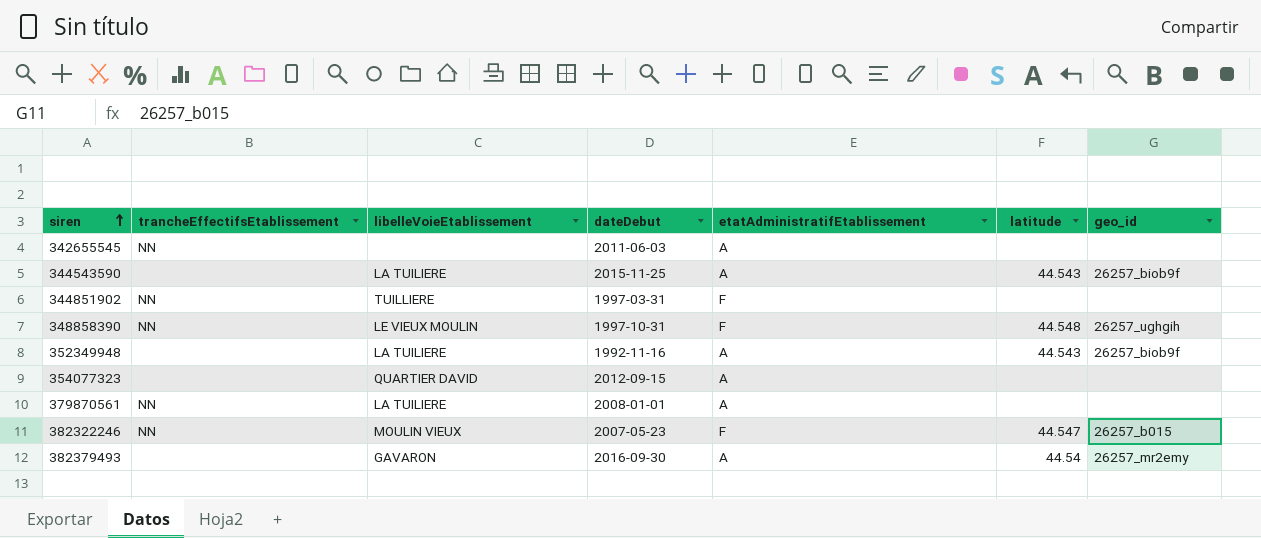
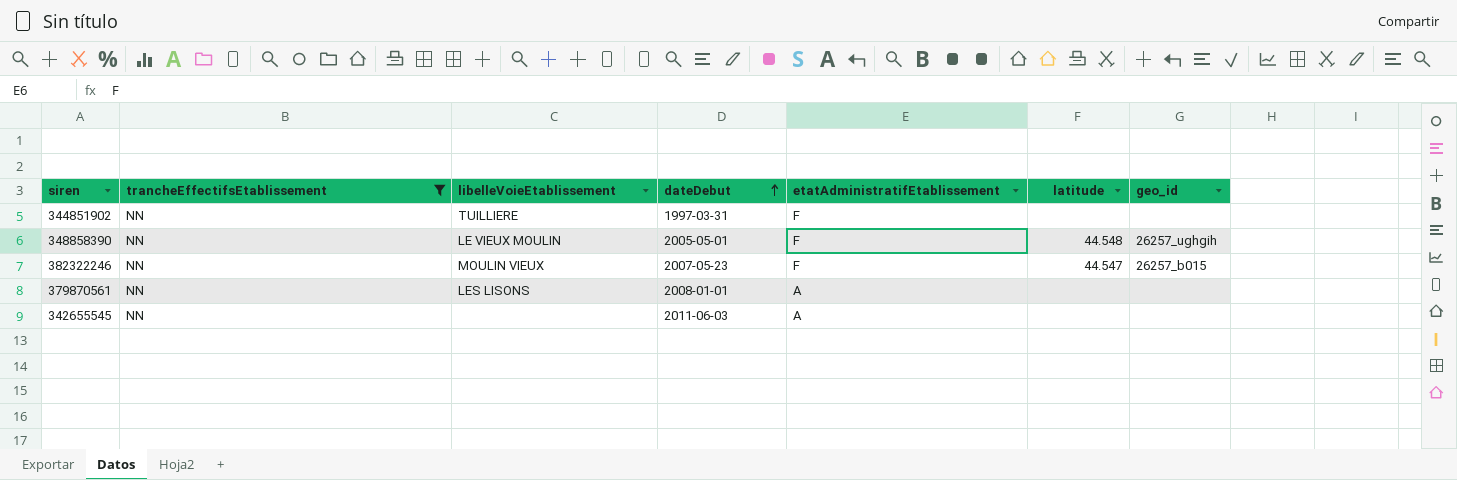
filter: none -> trancheEffectifsEtablissement = NN
row order: siren ascending -> dateDebut ascending
348858390 | dateDebut: 1997-10-31 -> 2005-05-01
379870561 | libelleVoieEtablissement: LA TUILIERE -> LES LISONS

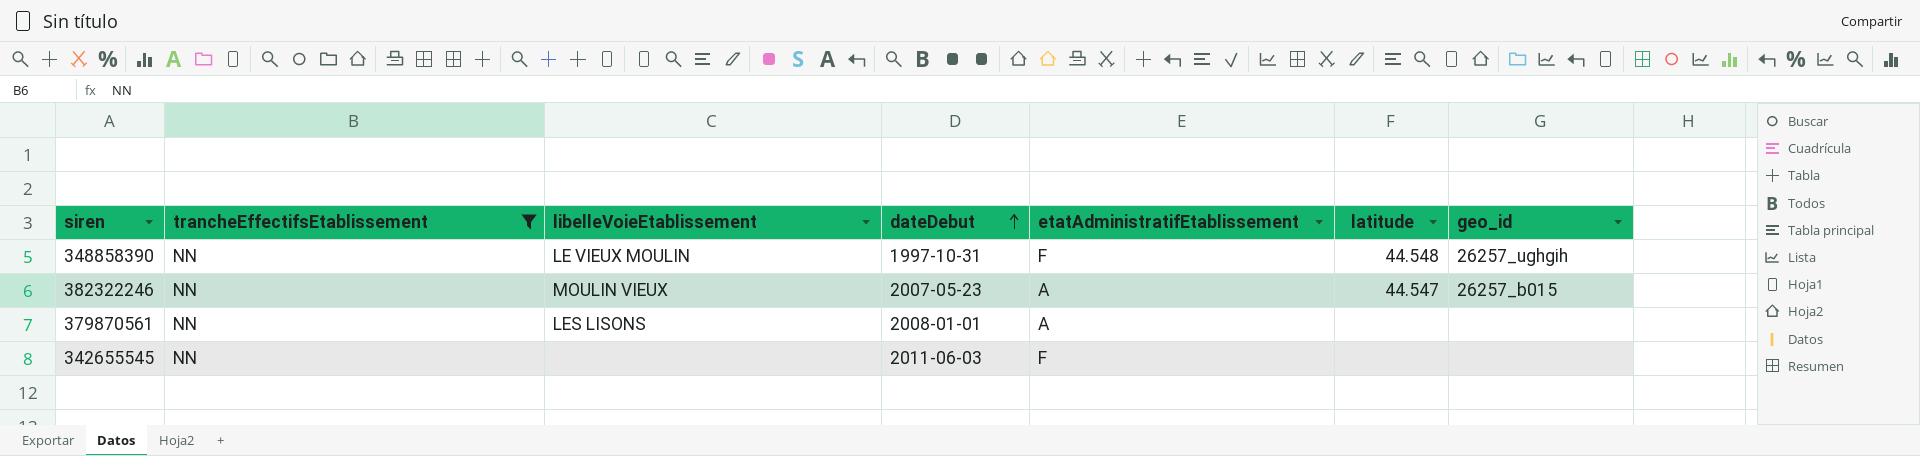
row 344851902: NN | TUILLIERE | 1997-03-31 | F | none | none -> none
348858390 | dateDebut: 2005-05-01 -> 1997-10-31
382322246 | etatAdministratifEtablissement: F -> A
342655545 | etatAdministratifEtablissement: A -> F

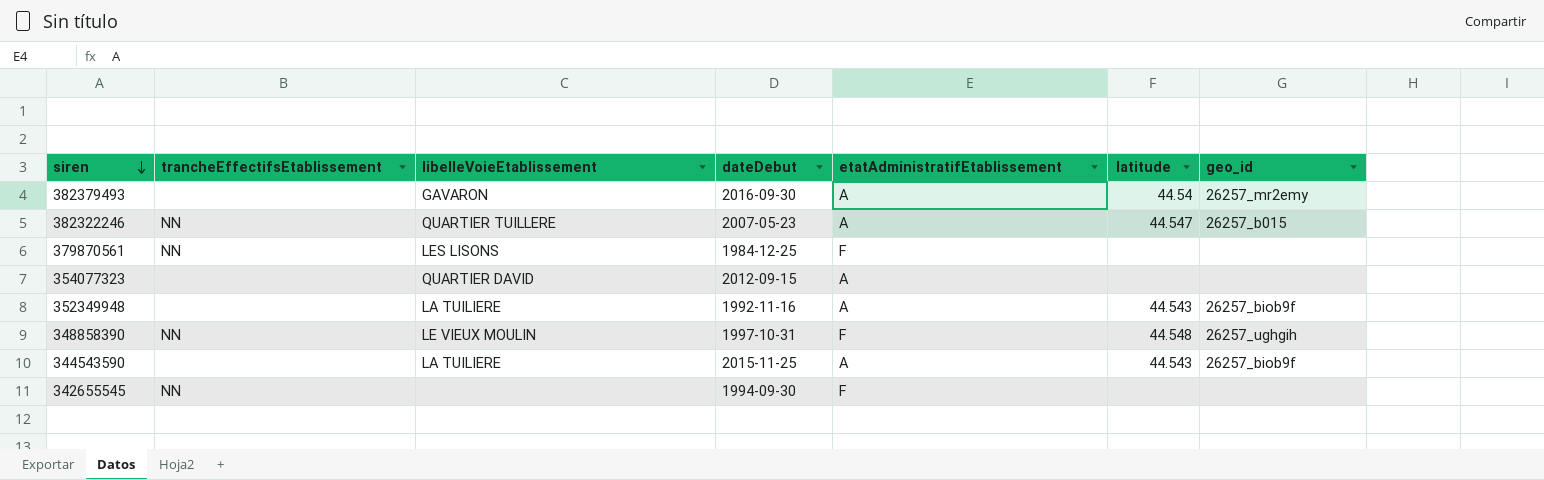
filter: trancheEffectifsEtablissement = NN -> none
row order: dateDebut ascending -> siren descending
382322246 | libelleVoieEtablissement: MOULIN VIEUX -> QUARTIER TUILLERE
379870561 | dateDebut: 2008-01-01 -> 1984-12-25
379870561 | etatAdministratifEtablissement: A -> F
342655545 | dateDebut: 2011-06-03 -> 1994-09-30

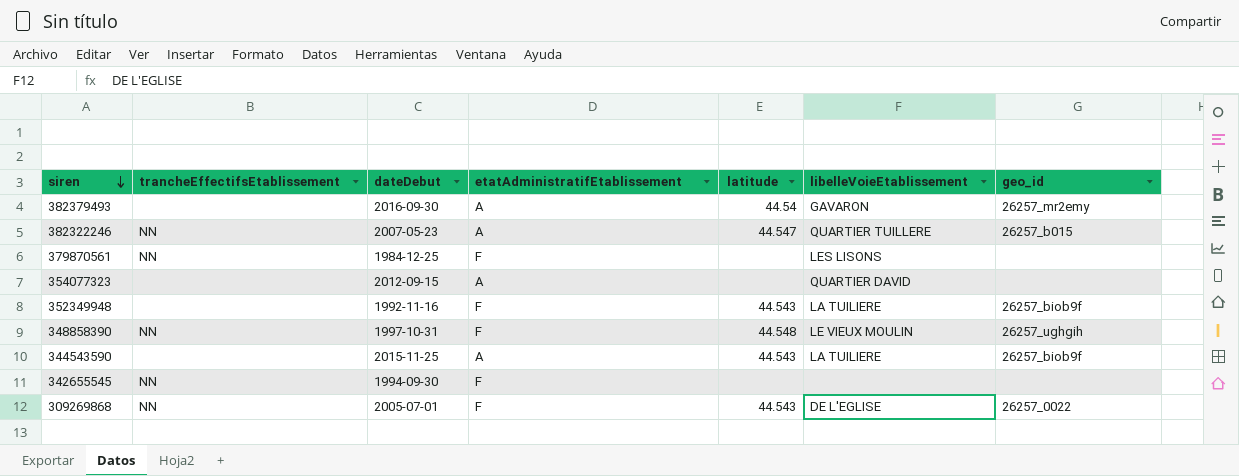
column libelleVoieEtablissement | position: 3 -> 6
352349948 | etatAdministratifEtablissement: A -> F
row 309269868: none -> NN | 2005-07-01 | F | 44.543 | DE L'EGLISE | 26257_0022

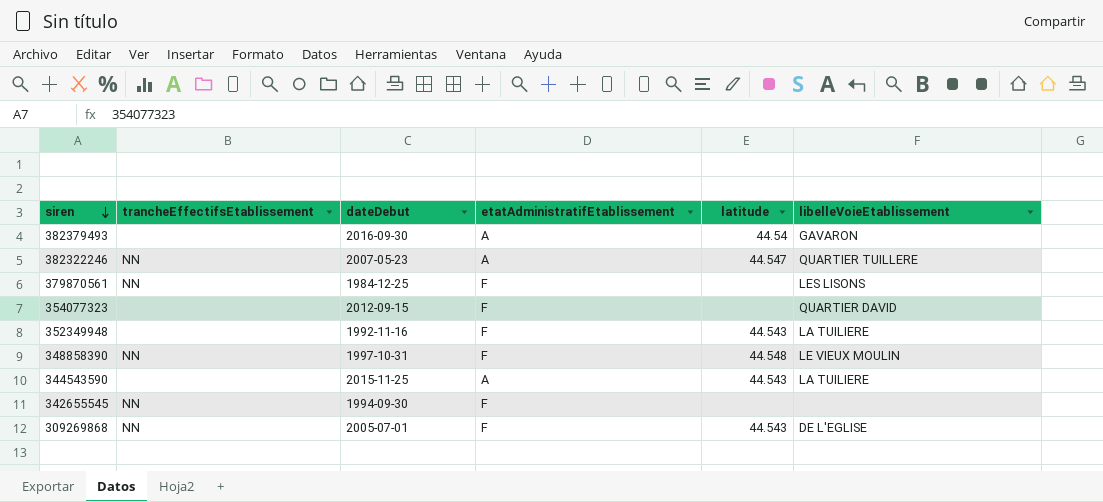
column geo_id | position: 7 -> none
354077323 | etatAdministratifEtablissement: A -> F

